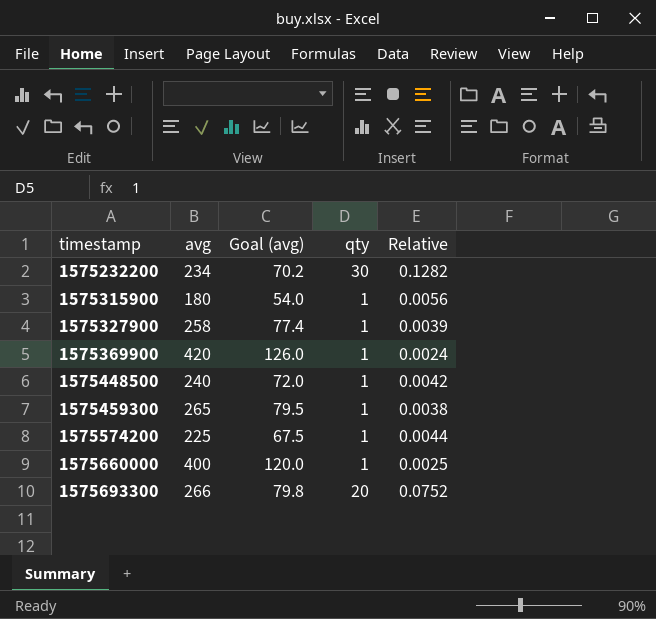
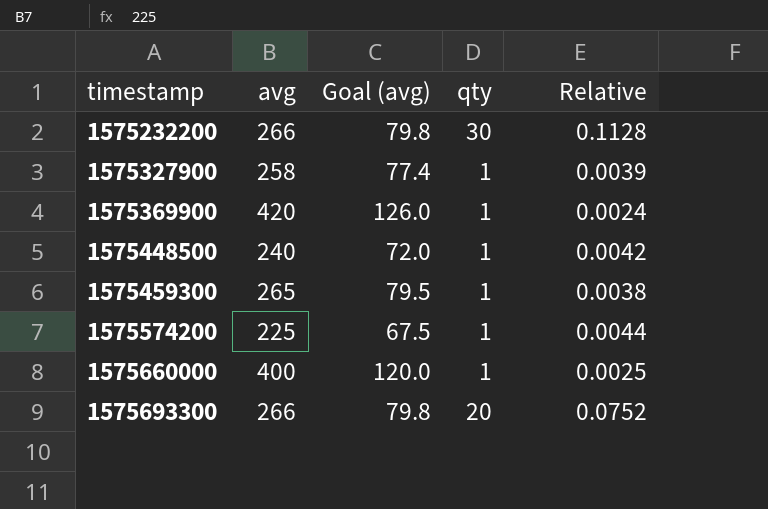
row 1575315900: 180 | 54.0 | 1 | 0.0056 -> none
1575232200 | avg: 234 -> 266
1575232200 | Goal (avg): 70.2 -> 79.8
1575232200 | Relative: 0.1282 -> 0.1128

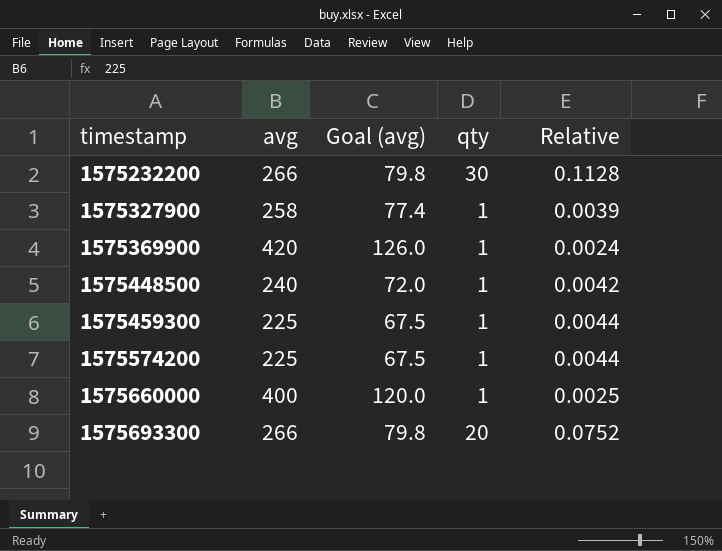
1575459300 | avg: 265 -> 225
1575459300 | Goal (avg): 79.5 -> 67.5
1575459300 | Relative: 0.0038 -> 0.0044

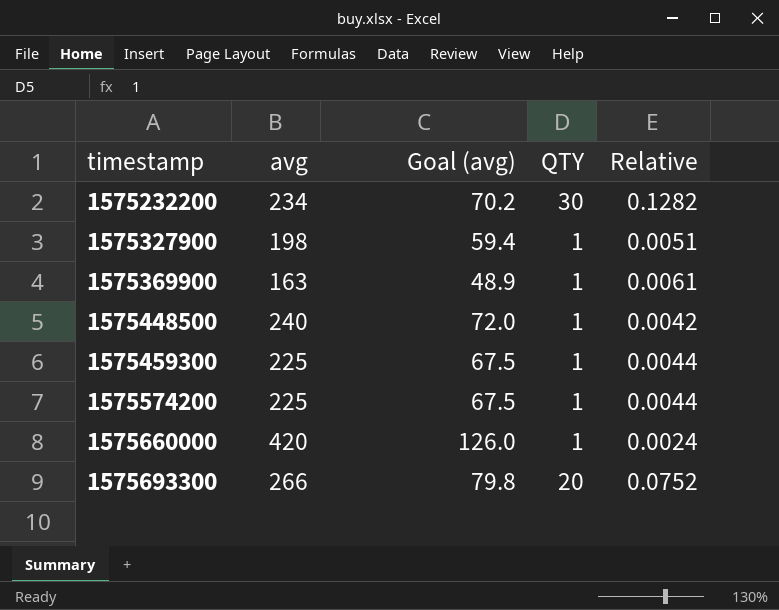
column name: qty -> QTY
1575232200 | avg: 266 -> 234
1575232200 | Goal (avg): 79.8 -> 70.2
1575232200 | Relative: 0.1128 -> 0.1282
1575327900 | avg: 258 -> 198
1575327900 | Goal (avg): 77.4 -> 59.4
1575327900 | Relative: 0.0039 -> 0.0051
1575369900 | avg: 420 -> 163
1575369900 | Goal (avg): 126.0 -> 48.9
1575369900 | Relative: 0.0024 -> 0.0061
1575660000 | avg: 400 -> 420
1575660000 | Goal (avg): 120.0 -> 126.0
1575660000 | Relative: 0.0025 -> 0.0024

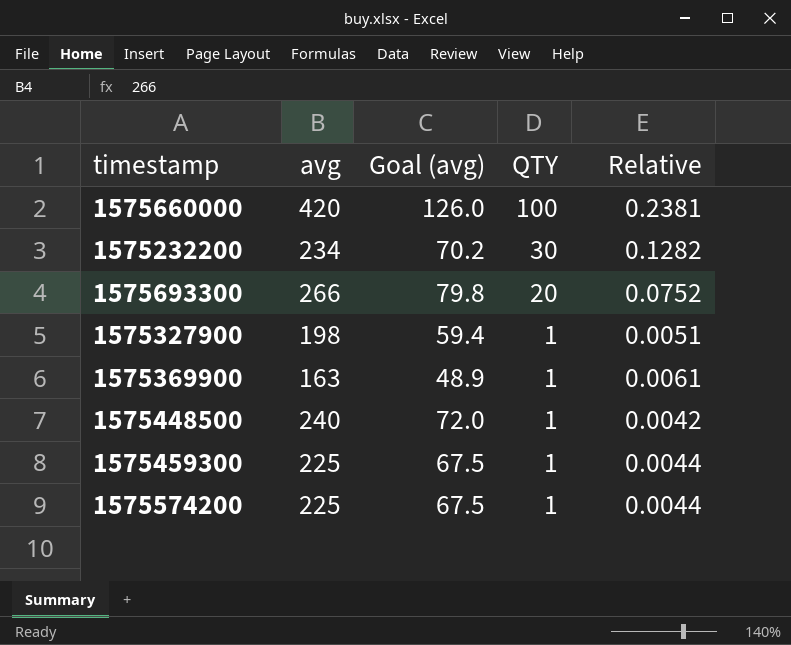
row order: timestamp ascending -> QTY descending
1575660000 | QTY: 1 -> 100
1575660000 | Relative: 0.0024 -> 0.2381

